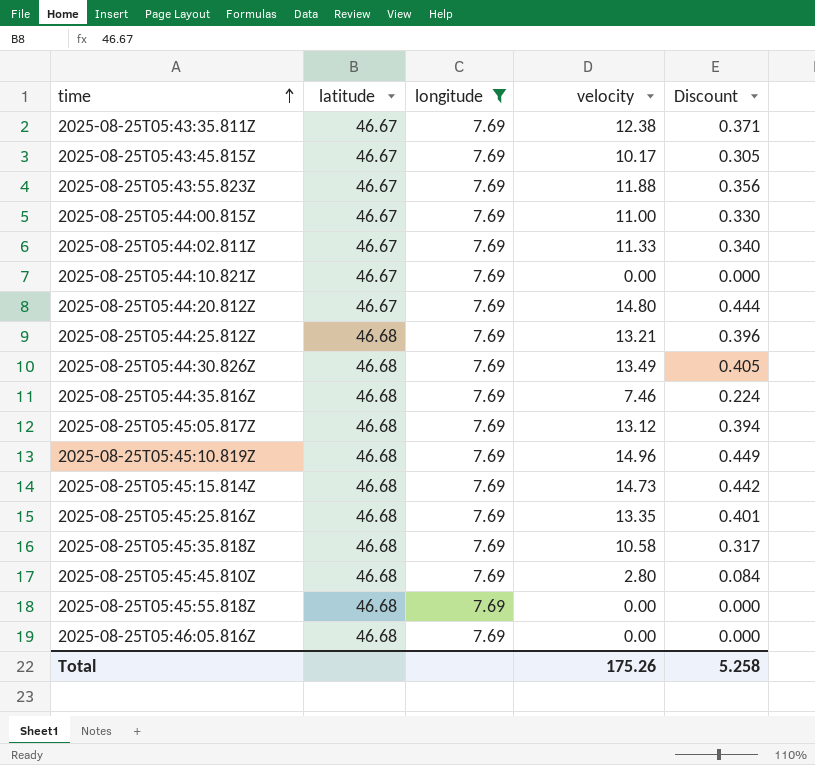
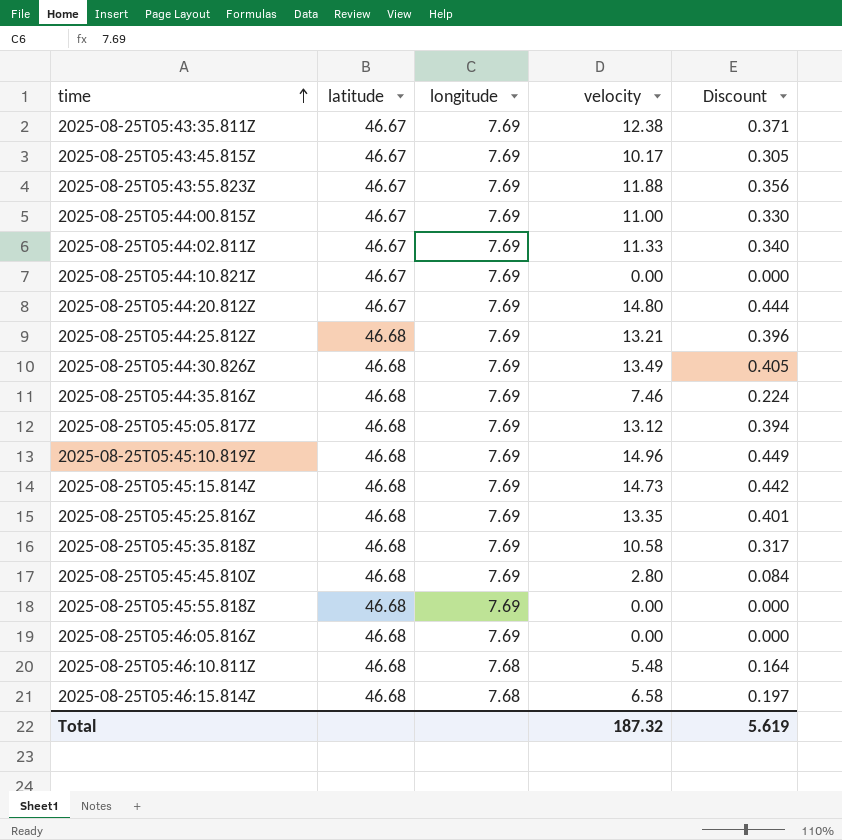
filter: longitude = 7.69 -> none
Total | velocity: 175.26 -> 187.32
Total | Discount: 5.258 -> 5.619

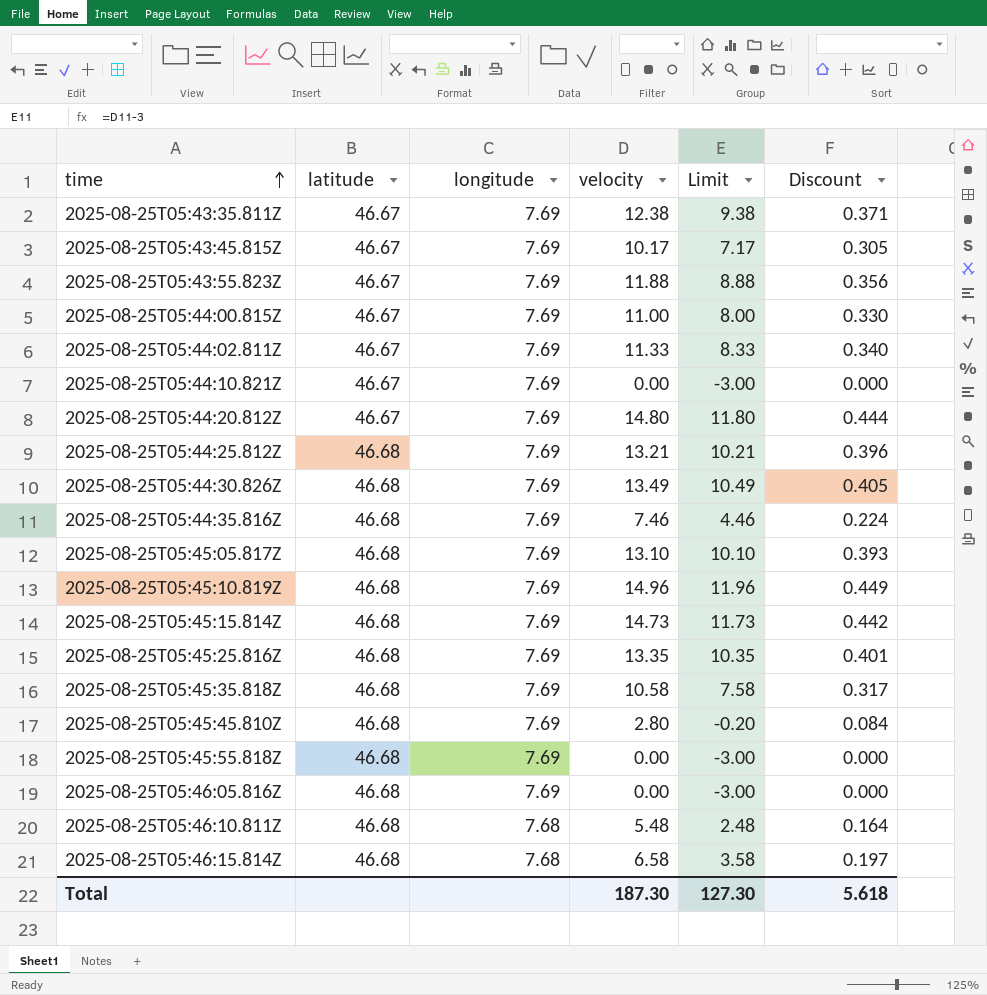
column Limit | formula: none -> [velocity] - 3
2025-08-25T05:45:05.817Z | velocity: 13.12 -> 13.10
2025-08-25T05:45:05.817Z | Discount: 0.394 -> 0.393
Total | velocity: 187.32 -> 187.30
Total | Discount: 5.619 -> 5.618

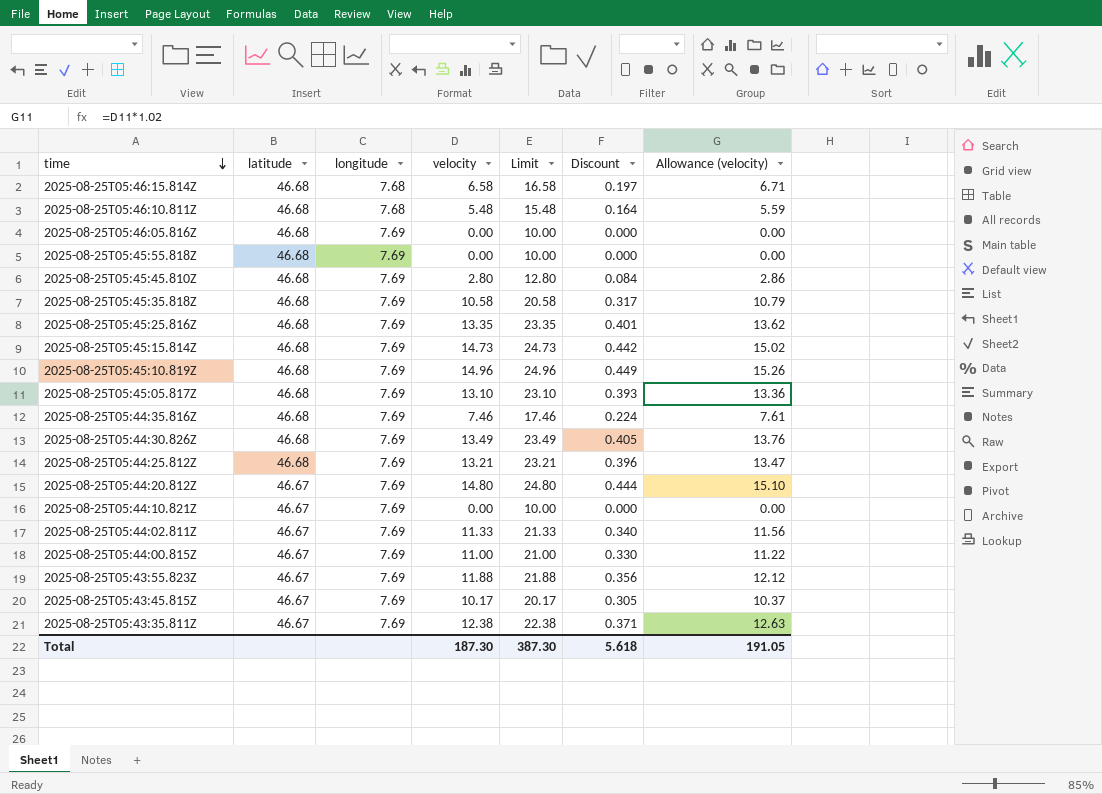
row order: time ascending -> time descending
column Limit | formula: [velocity] - 3 -> [velocity] + 10
column Allowance (velocity) | formula: none -> [velocity] * 1.02
Total | Limit: 127.30 -> 387.30

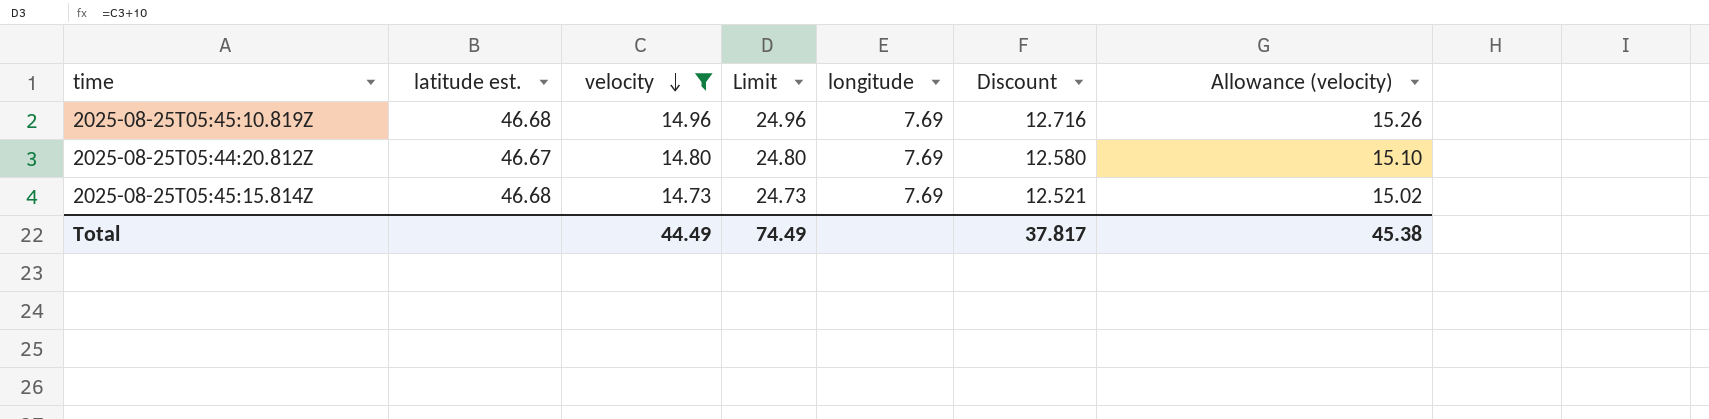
filter: none -> velocity >= 14.73
row order: time descending -> velocity descending
column name: latitude -> latitude est.
column longitude | position: 3 -> 5
column Discount | formula: [velocity] * 0.03 -> [velocity] * 0.85
Total | velocity: 187.30 -> 44.49
Total | Limit: 387.30 -> 74.49
Total | Discount: 5.618 -> 37.817
Total | Allowance (velocity): 191.05 -> 45.38

